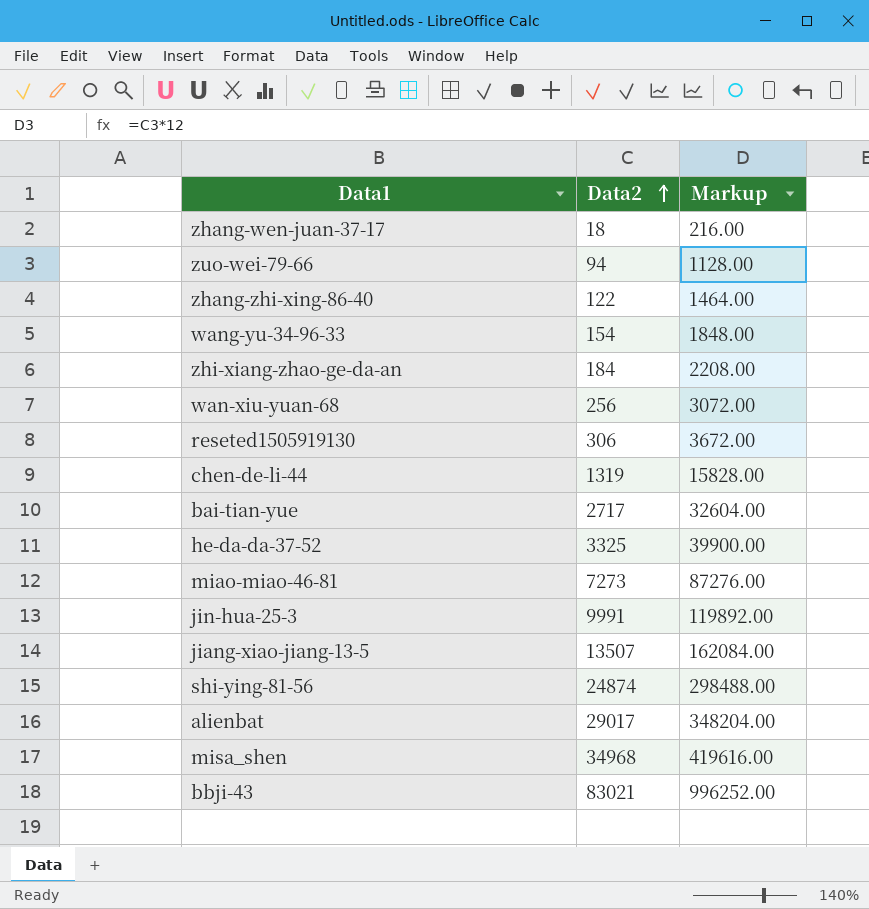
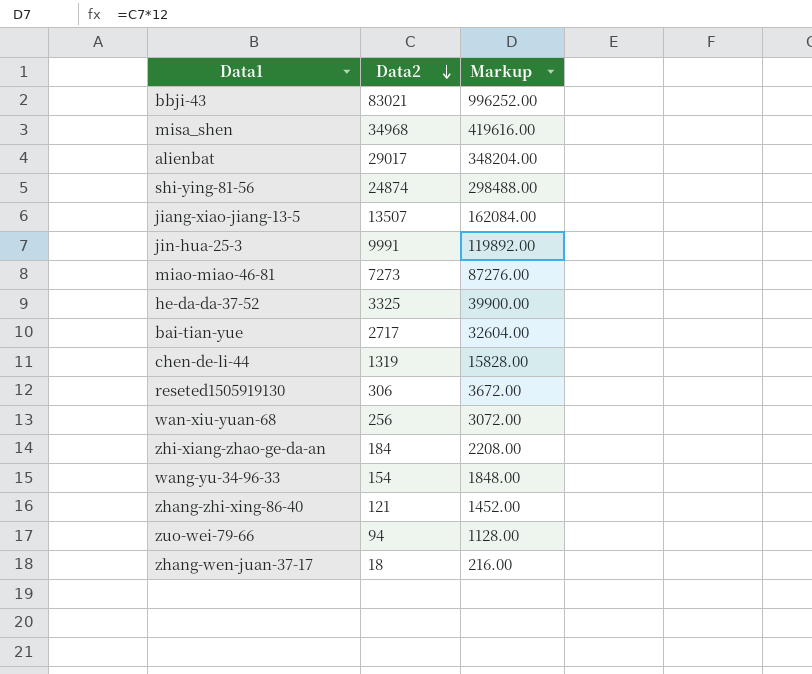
row order: Data2 ascending -> Data2 descending
zhang-zhi-xing-86-40 | Data2: 122 -> 121
zhang-zhi-xing-86-40 | Markup: 1464.00 -> 1452.00

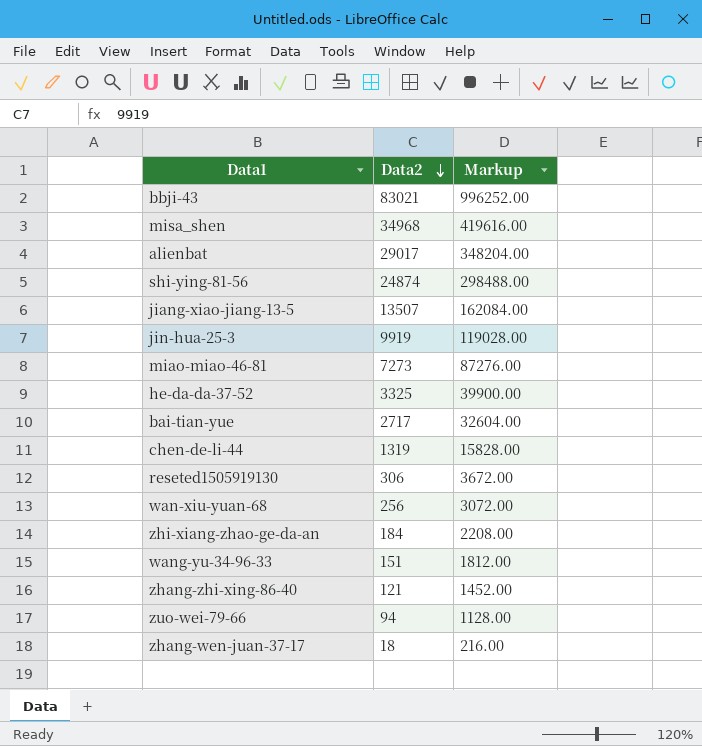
jin-hua-25-3 | Data2: 9991 -> 9919
jin-hua-25-3 | Markup: 119892.00 -> 119028.00
wang-yu-34-96-33 | Data2: 154 -> 151
wang-yu-34-96-33 | Markup: 1848.00 -> 1812.00

